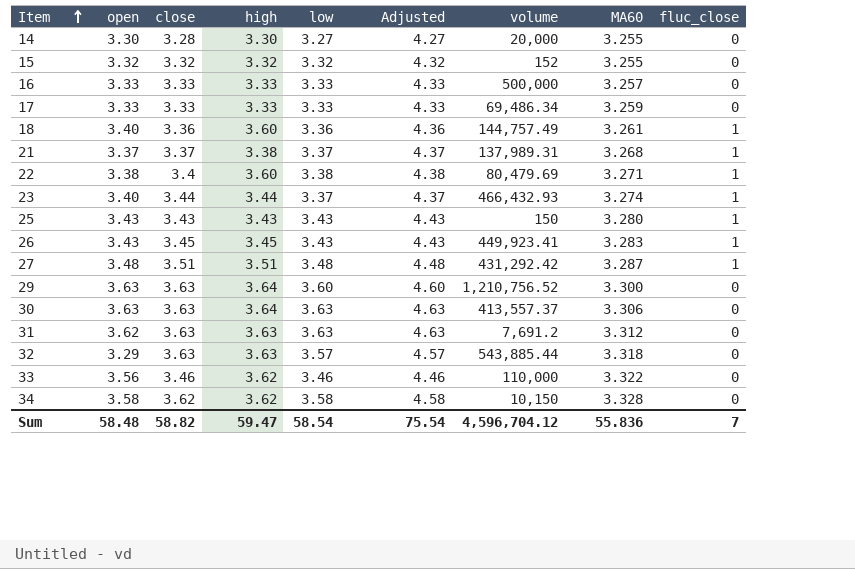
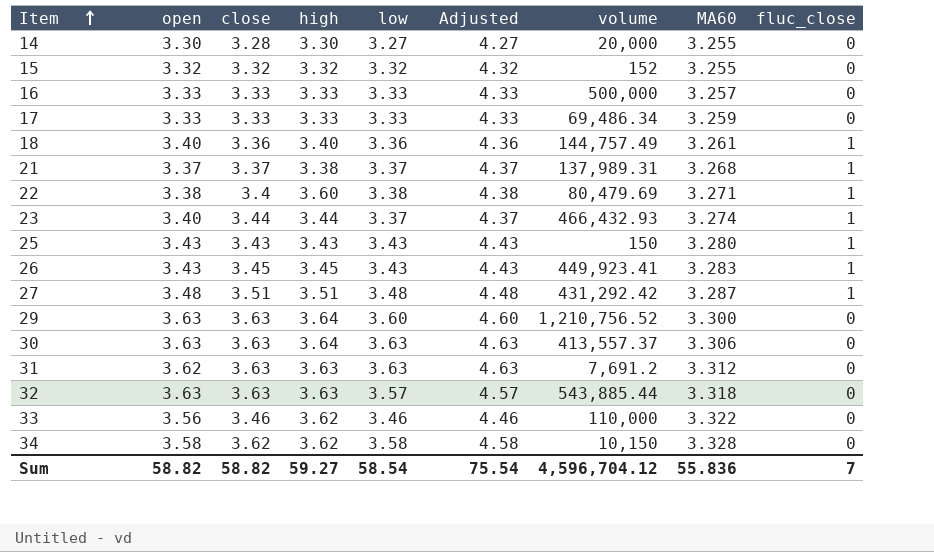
18 | high: 3.60 -> 3.40
32 | open: 3.29 -> 3.63
Sum | open: 58.48 -> 58.82
Sum | high: 59.47 -> 59.27

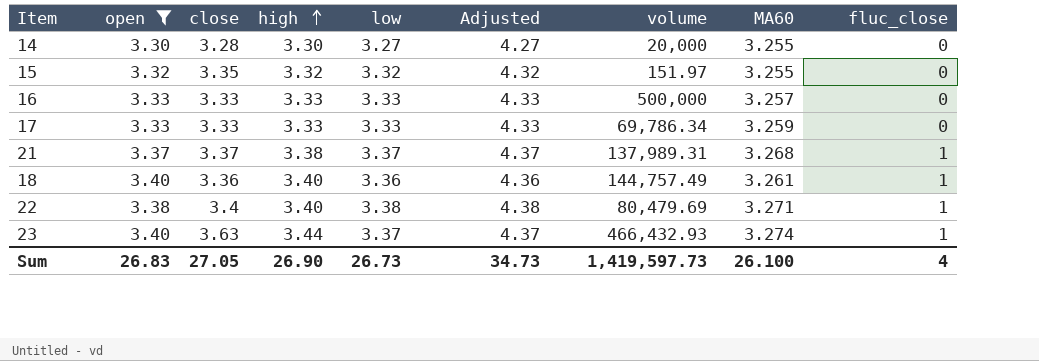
filter: none -> open <= 3.40
row order: Item ascending -> high ascending
15 | close: 3.32 -> 3.35
15 | volume: 152 -> 151.97
17 | volume: 69,486.34 -> 69,786.34
22 | high: 3.60 -> 3.40
23 | close: 3.44 -> 3.63
Sum | open: 58.82 -> 26.83
Sum | close: 58.82 -> 27.05
Sum | high: 59.27 -> 26.90
Sum | low: 58.54 -> 26.73
Sum | Adjusted: 75.54 -> 34.73
Sum | volume: 4,596,704.12 -> 1,419,597.73
Sum | MA60: 55.836 -> 26.100
Sum | fluc_close: 7 -> 4

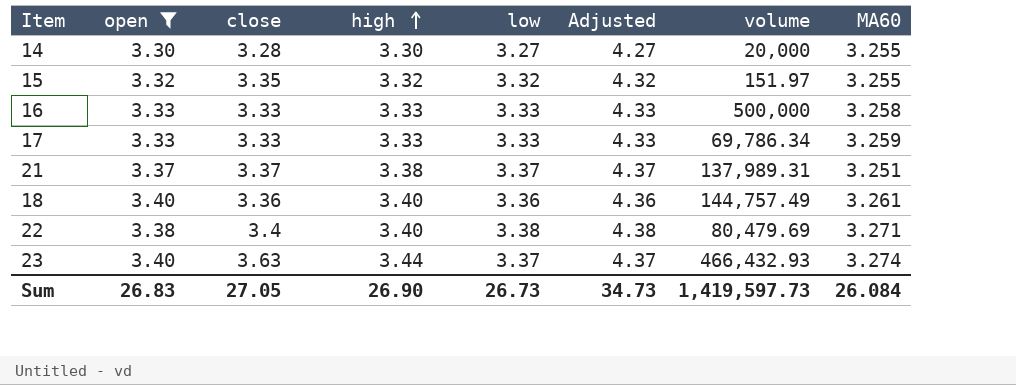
column fluc_close | position: 9 -> none
16 | MA60: 3.257 -> 3.258
21 | MA60: 3.268 -> 3.251
Sum | MA60: 26.100 -> 26.084

